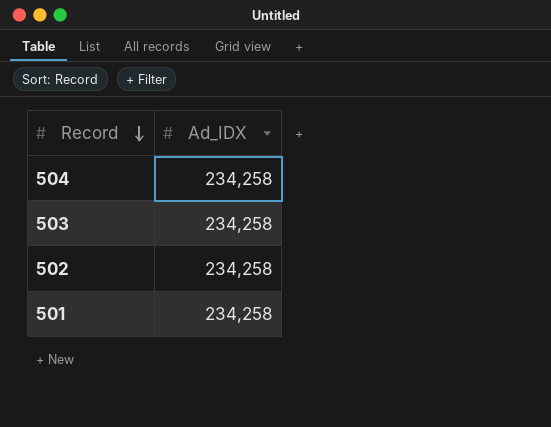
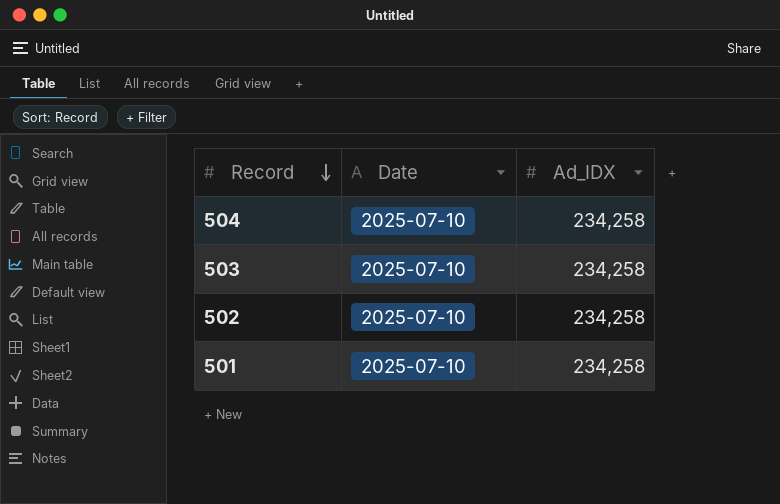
column Date | position: none -> 2

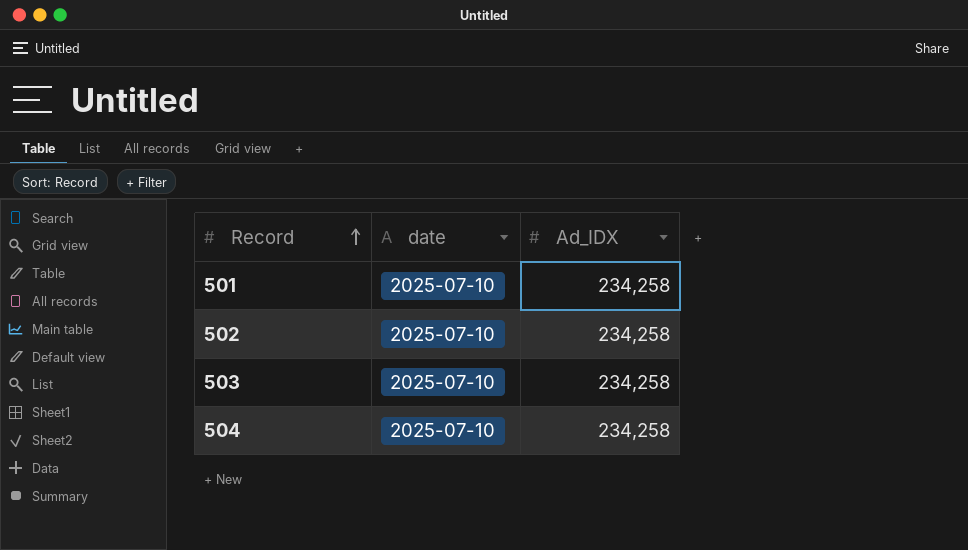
row order: Record descending -> Record ascending
column name: Date -> date

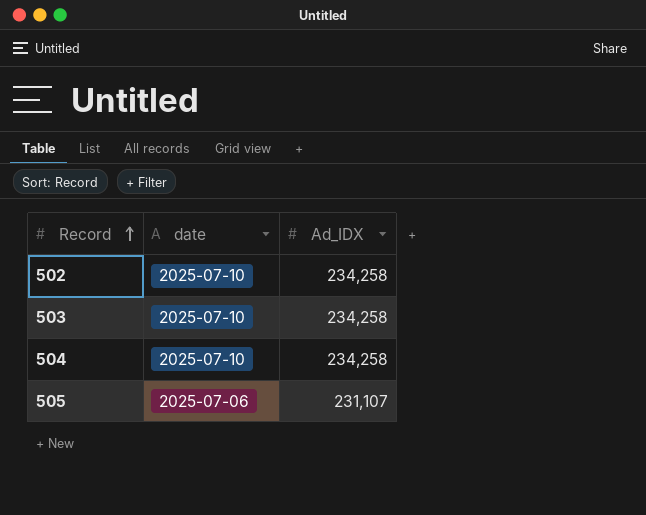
row 501: 2025-07-10 | 234,258 -> none
row 505: none -> 2025-07-06 | 231,107

